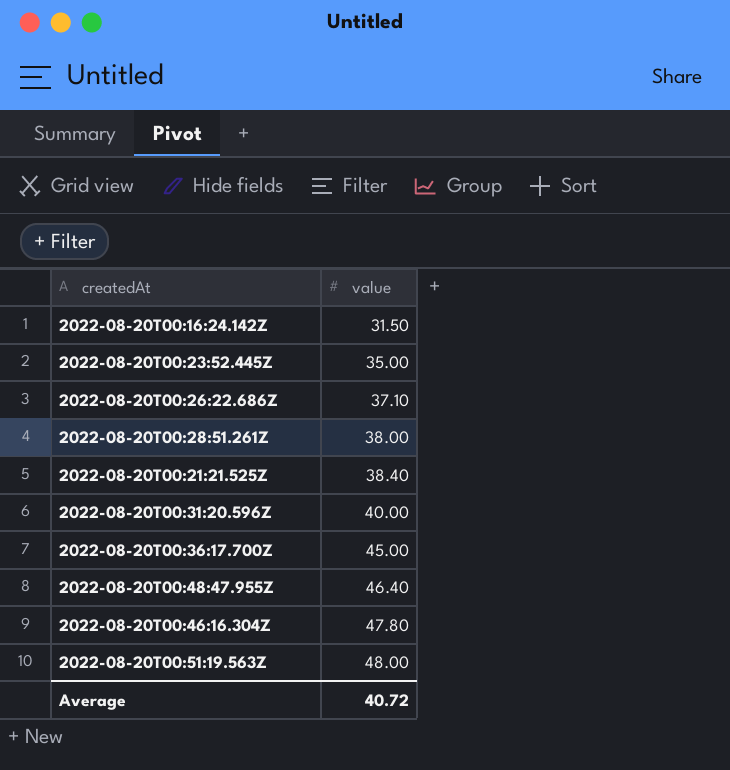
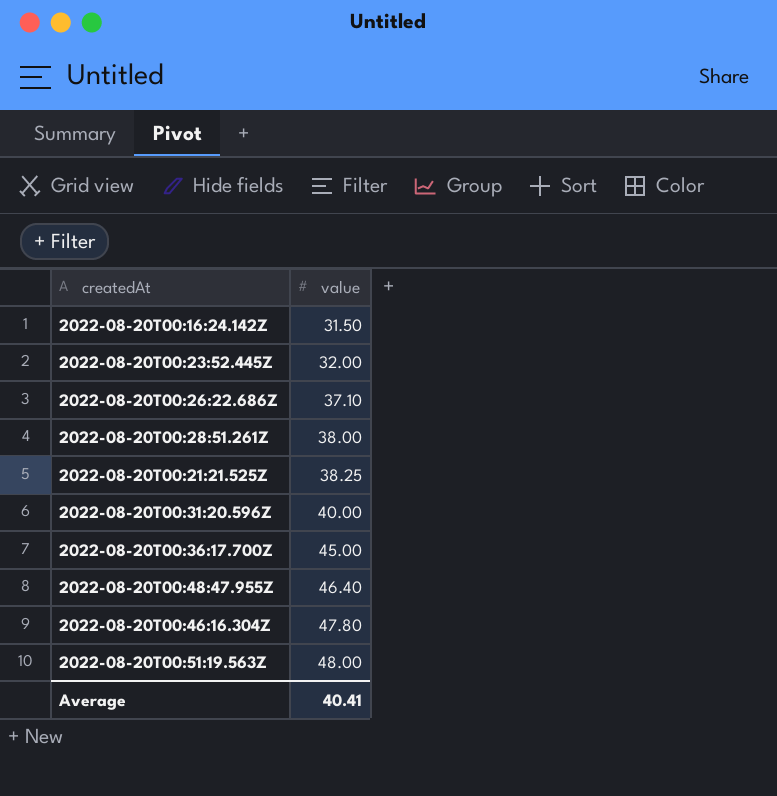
2022-08-20T00:23:52.445Z | value: 35.00 -> 32.00
2022-08-20T00:21:21.525Z | value: 38.40 -> 38.25
Average | value: 40.72 -> 40.41

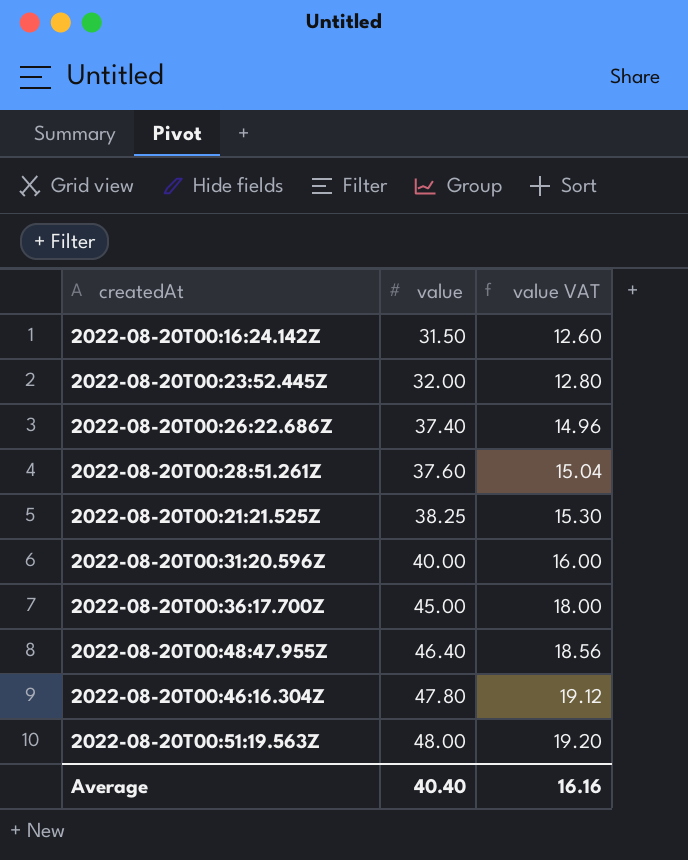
column value VAT | formula: none -> [value] * 0.4
2022-08-20T00:26:22.686Z | value: 37.10 -> 37.40
2022-08-20T00:28:51.261Z | value: 38.00 -> 37.60
Average | value: 40.41 -> 40.40

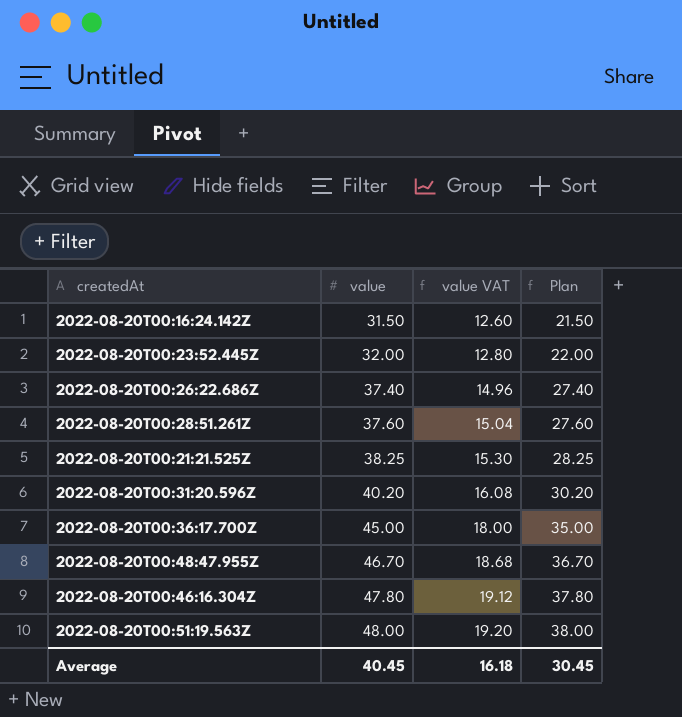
column Plan | formula: none -> [value] - 10
2022-08-20T00:31:20.596Z | value: 40.00 -> 40.20
2022-08-20T00:31:20.596Z | value VAT: 16.00 -> 16.08
2022-08-20T00:48:47.955Z | value: 46.40 -> 46.70
2022-08-20T00:48:47.955Z | value VAT: 18.56 -> 18.68
Average | value: 40.40 -> 40.45
Average | value VAT: 16.16 -> 16.18

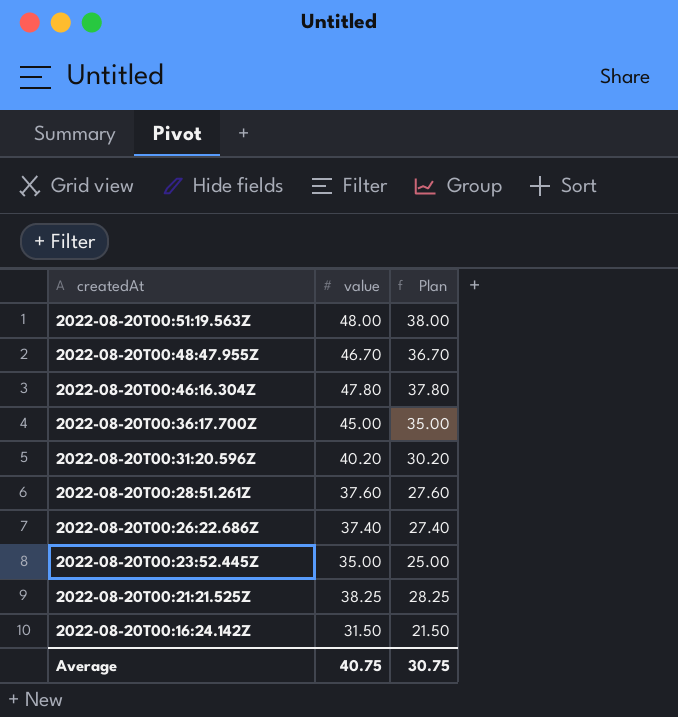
row order: value ascending -> createdAt descending
column value VAT | formula: [value] * 0.4 -> none
2022-08-20T00:23:52.445Z | value: 32.00 -> 35.00
2022-08-20T00:23:52.445Z | Plan: 22.00 -> 25.00
Average | value: 40.45 -> 40.75
Average | Plan: 30.45 -> 30.75

